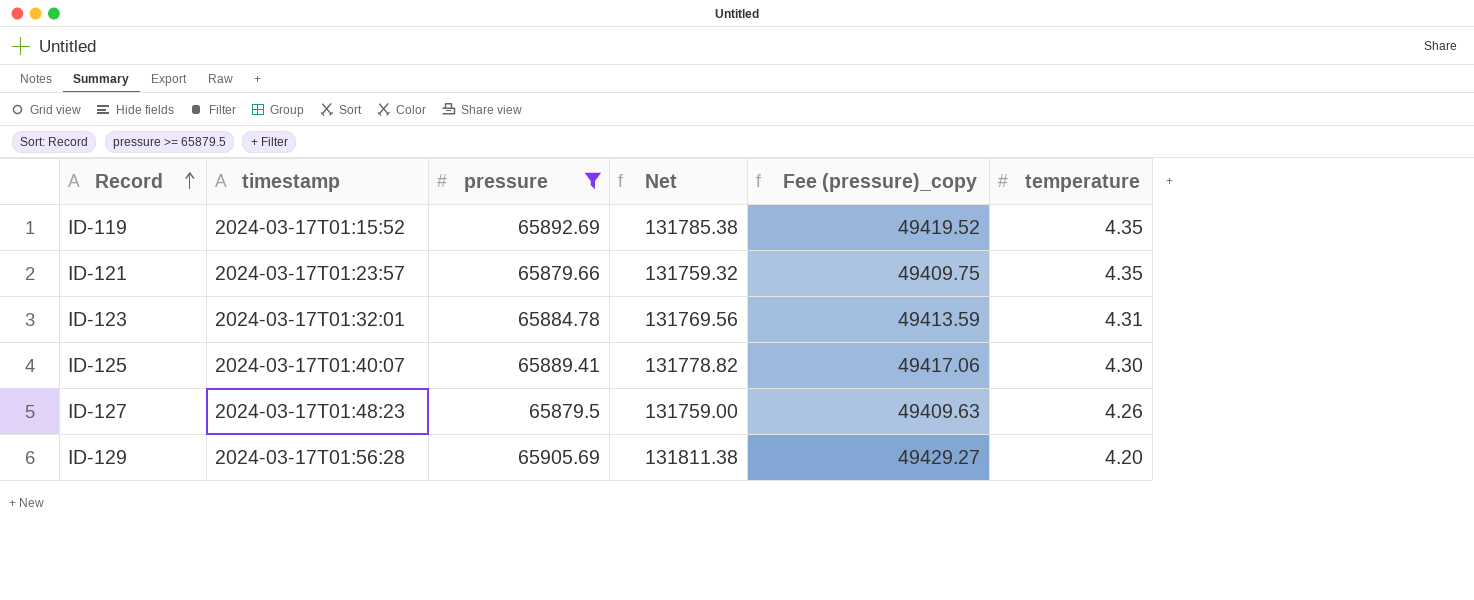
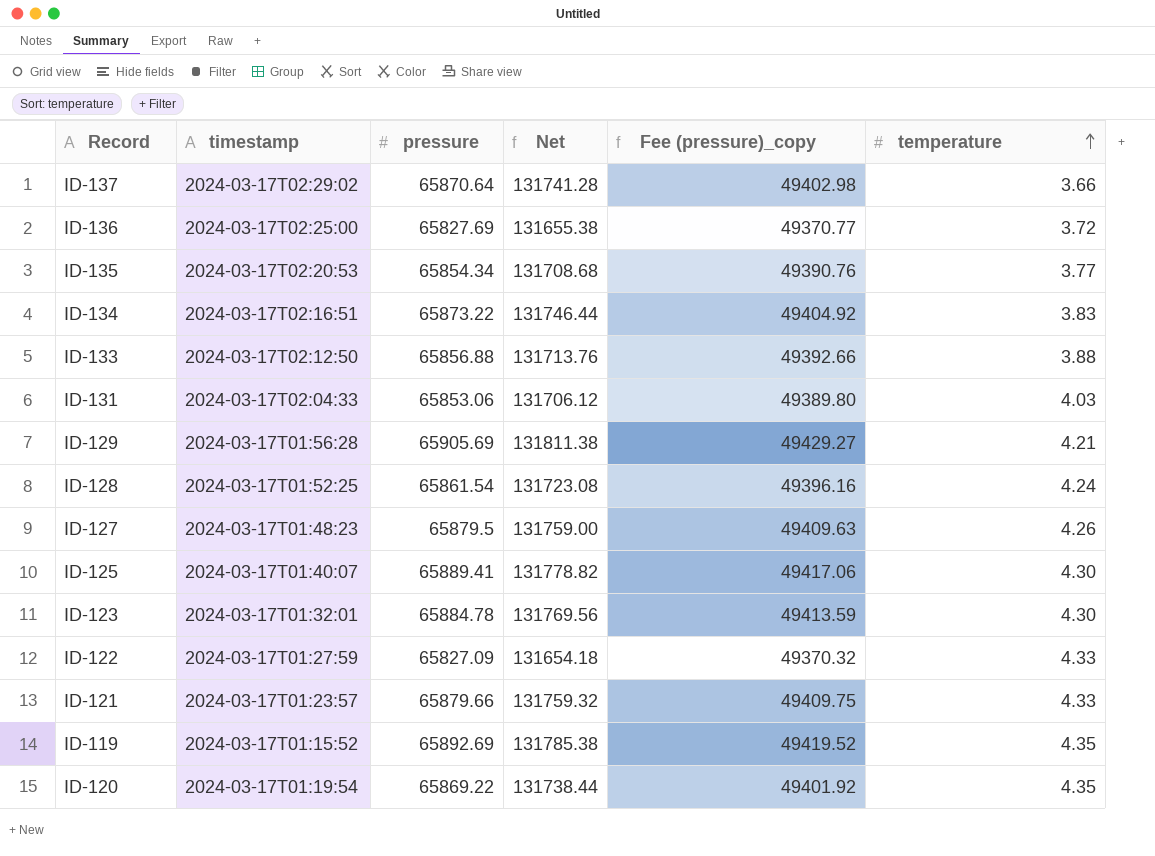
filter: pressure >= 65879.5 -> none
row order: Record ascending -> temperature ascending
ID-129 | temperature: 4.20 -> 4.21
ID-123 | temperature: 4.31 -> 4.30
ID-121 | temperature: 4.35 -> 4.33

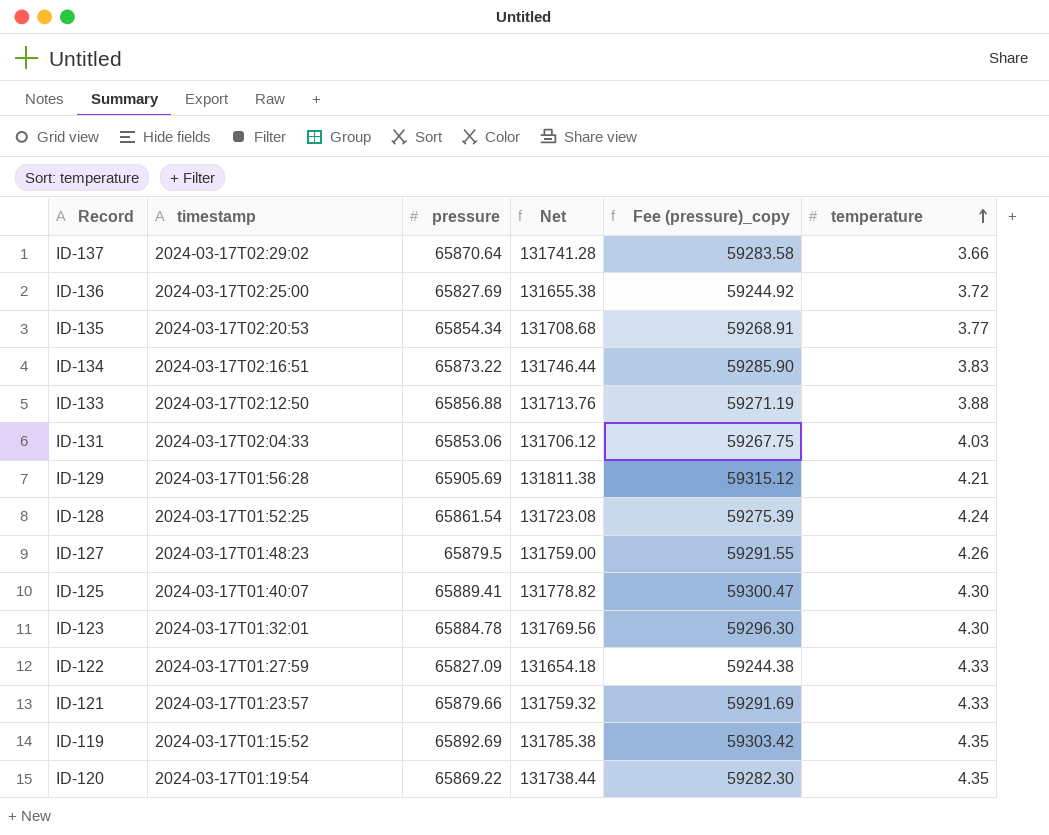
column Fee (pressure)_copy | formula: [pressure] * 0.75 -> [pressure] * 0.9

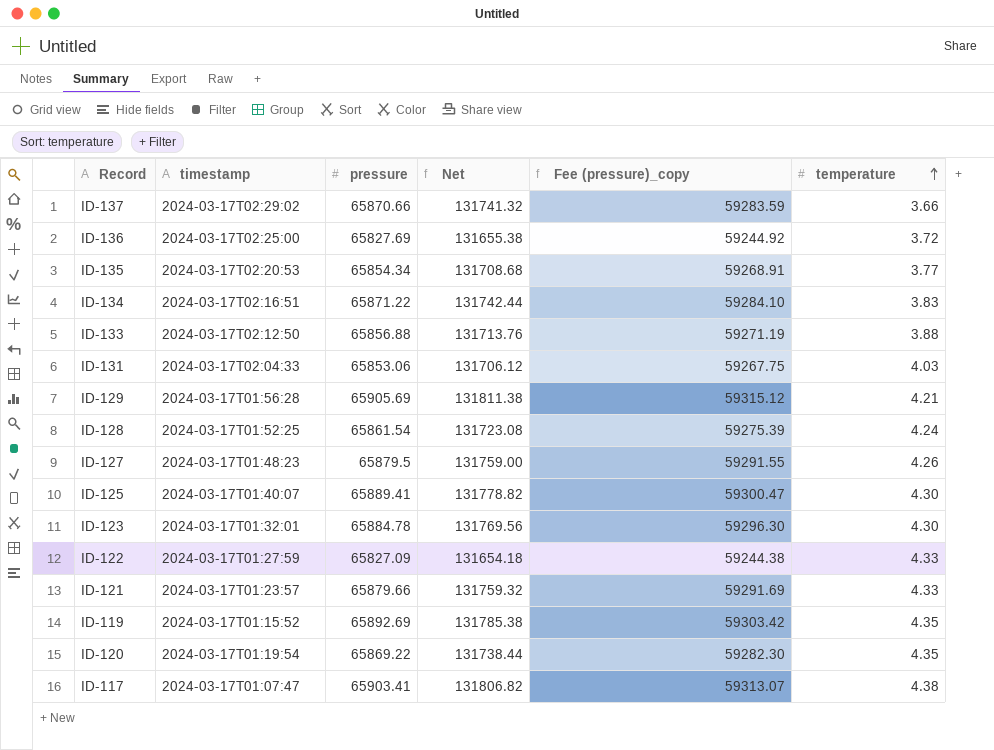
ID-137 | pressure: 65870.64 -> 65870.66
ID-137 | Net: 131741.28 -> 131741.32
ID-137 | Fee (pressure)_copy: 59283.58 -> 59283.59
ID-134 | pressure: 65873.22 -> 65871.22
ID-134 | Net: 131746.44 -> 131742.44
ID-134 | Fee (pressure)_copy: 59285.90 -> 59284.10
row ID-117: none -> 2024-03-17T01:07:47 | 65903.41 | 131806.82 | 59313.07 | 4.38

